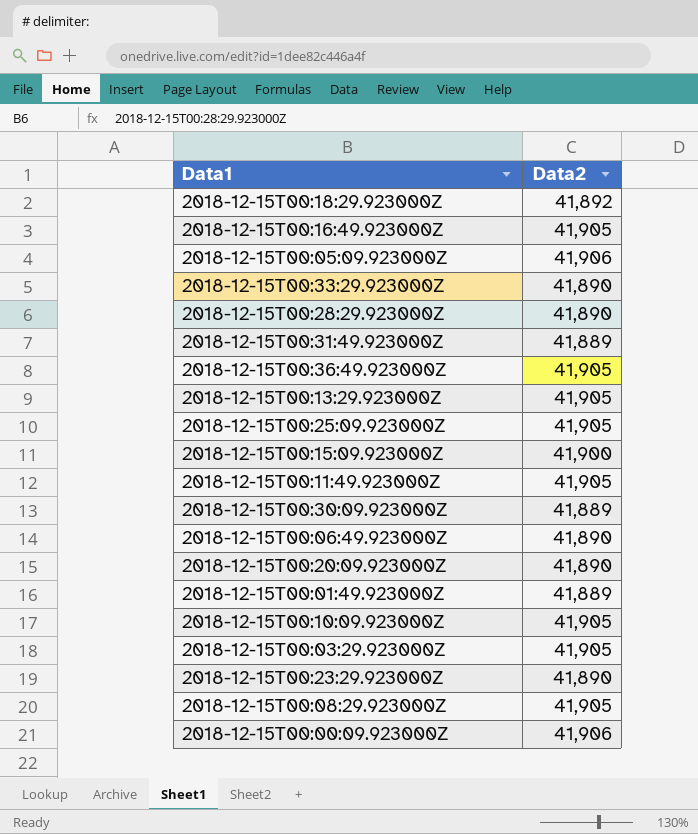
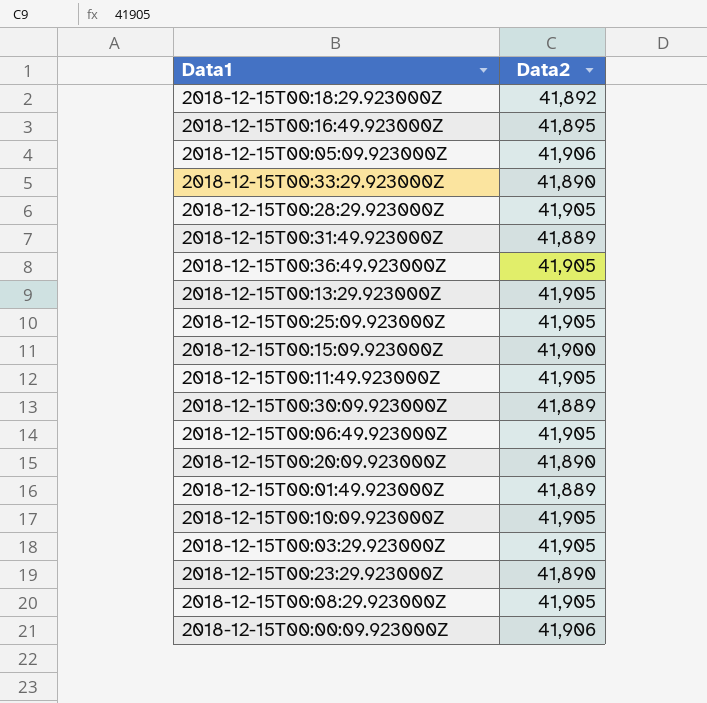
2018-12-15T00:16:49.923000Z | Data2: 41,905 -> 41,895
2018-12-15T00:28:29.923000Z | Data2: 41,890 -> 41,905
2018-12-15T00:06:49.923000Z | Data2: 41,890 -> 41,905

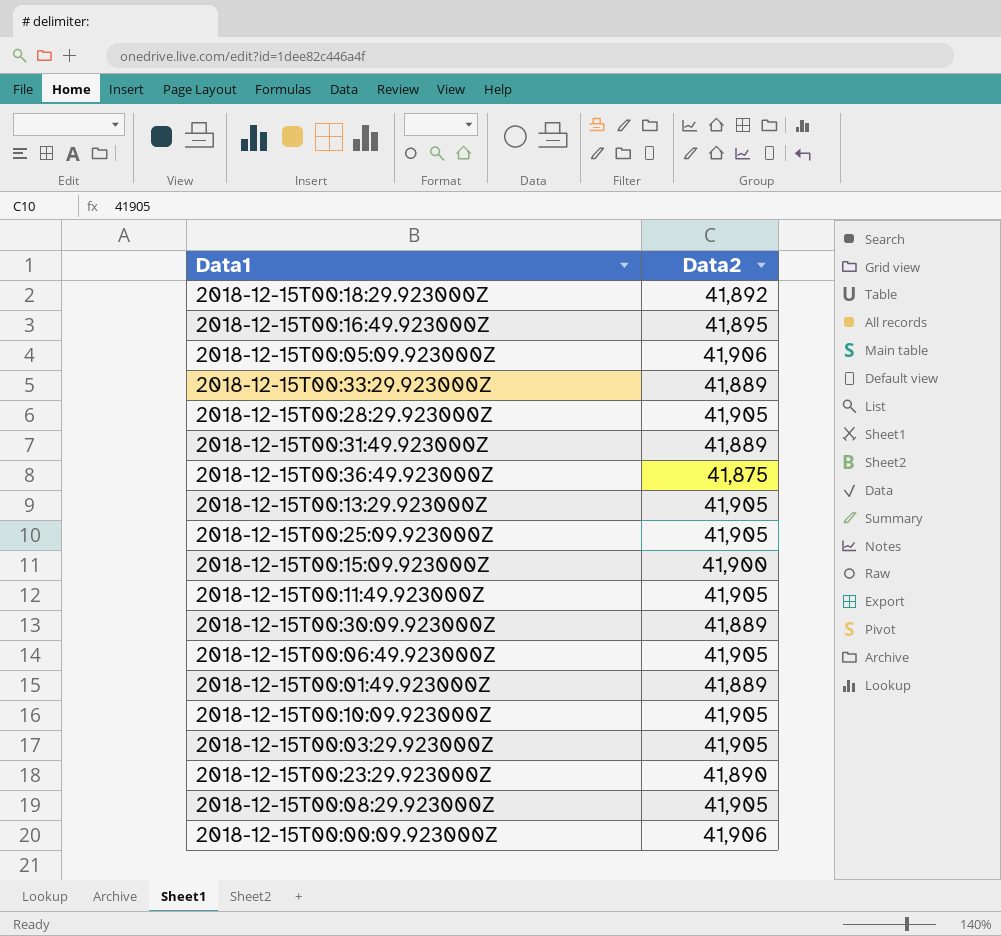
row 2018-12-15T00:20:09.923000Z: 41,890 -> none
2018-12-15T00:33:29.923000Z | Data2: 41,890 -> 41,889
2018-12-15T00:36:49.923000Z | Data2: 41,905 -> 41,875

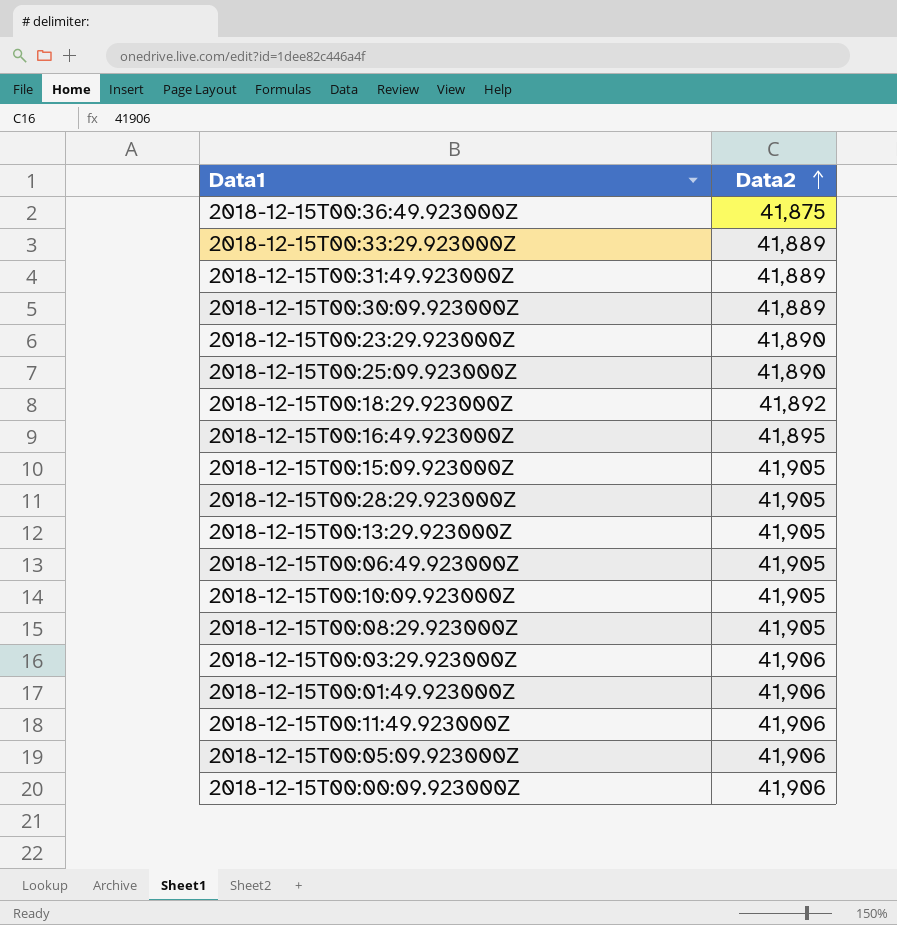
row order: none -> Data2 ascending
2018-12-15T00:25:09.923000Z | Data2: 41,905 -> 41,890
2018-12-15T00:15:09.923000Z | Data2: 41,900 -> 41,905
2018-12-15T00:03:29.923000Z | Data2: 41,905 -> 41,906
2018-12-15T00:01:49.923000Z | Data2: 41,889 -> 41,906
2018-12-15T00:11:49.923000Z | Data2: 41,905 -> 41,906

